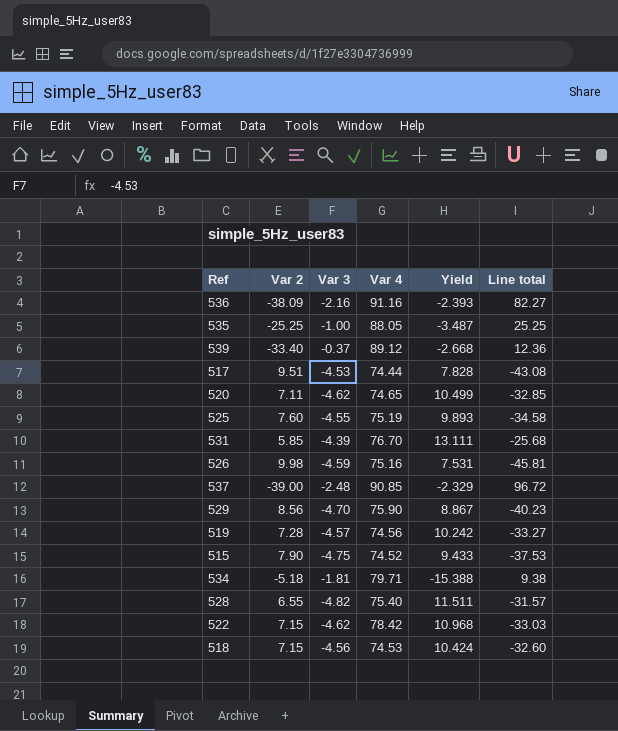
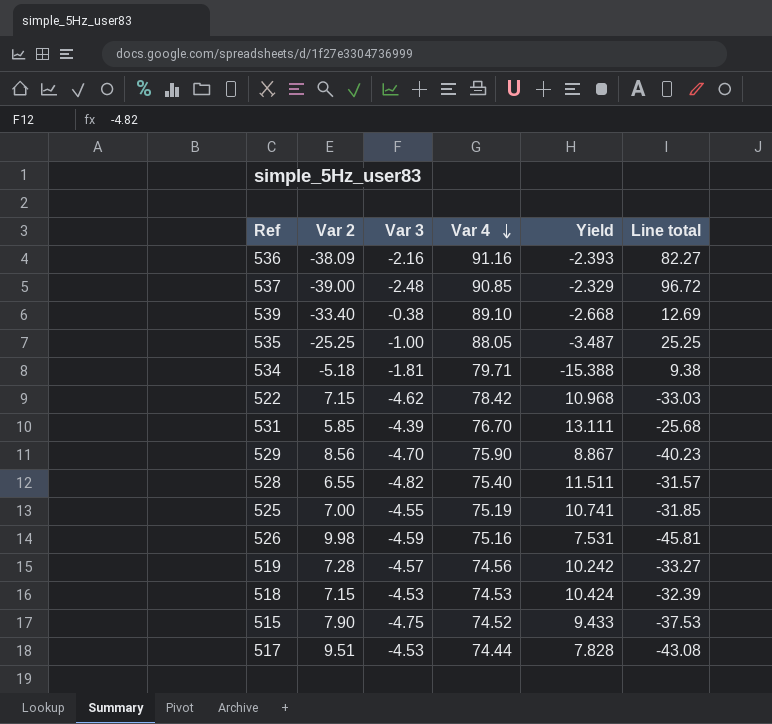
row order: none -> Var 4 descending
row 520: 7.11 | -4.62 | 74.65 | 10.499 | -32.85 -> none
539 | Var 3: -0.37 -> -0.38
539 | Var 4: 89.12 -> 89.10
539 | Line total: 12.36 -> 12.69
525 | Var 2: 7.60 -> 7.00
525 | Yield: 9.893 -> 10.741
525 | Line total: -34.58 -> -31.85
518 | Var 3: -4.56 -> -4.53
518 | Line total: -32.60 -> -32.39

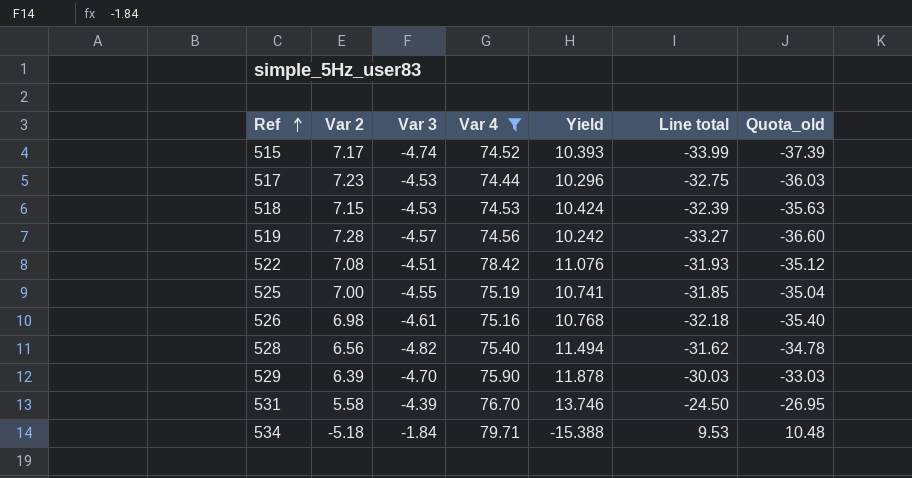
filter: none -> Var 4 <= 79.71
row order: Var 4 descending -> Ref ascending
column Quota_old | formula: none -> [Line total] * 1.1
515 | Var 2: 7.90 -> 7.17
515 | Var 3: -4.75 -> -4.74
515 | Yield: 9.433 -> 10.393
515 | Line total: -37.53 -> -33.99
517 | Var 2: 9.51 -> 7.23
517 | Yield: 7.828 -> 10.296
517 | Line total: -43.08 -> -32.75
522 | Var 2: 7.15 -> 7.08
522 | Var 3: -4.62 -> -4.51
522 | Yield: 10.968 -> 11.076
522 | Line total: -33.03 -> -31.93
526 | Var 2: 9.98 -> 6.98
526 | Var 3: -4.59 -> -4.61
526 | Yield: 7.531 -> 10.768
526 | Line total: -45.81 -> -32.18
528 | Var 2: 6.55 -> 6.56
528 | Yield: 11.511 -> 11.494
528 | Line total: -31.57 -> -31.62
529 | Var 2: 8.56 -> 6.39
529 | Yield: 8.867 -> 11.878
529 | Line total: -40.23 -> -30.03
531 | Var 2: 5.85 -> 5.58
531 | Yield: 13.111 -> 13.746
531 | Line total: -25.68 -> -24.50
534 | Var 3: -1.81 -> -1.84
534 | Line total: 9.38 -> 9.53

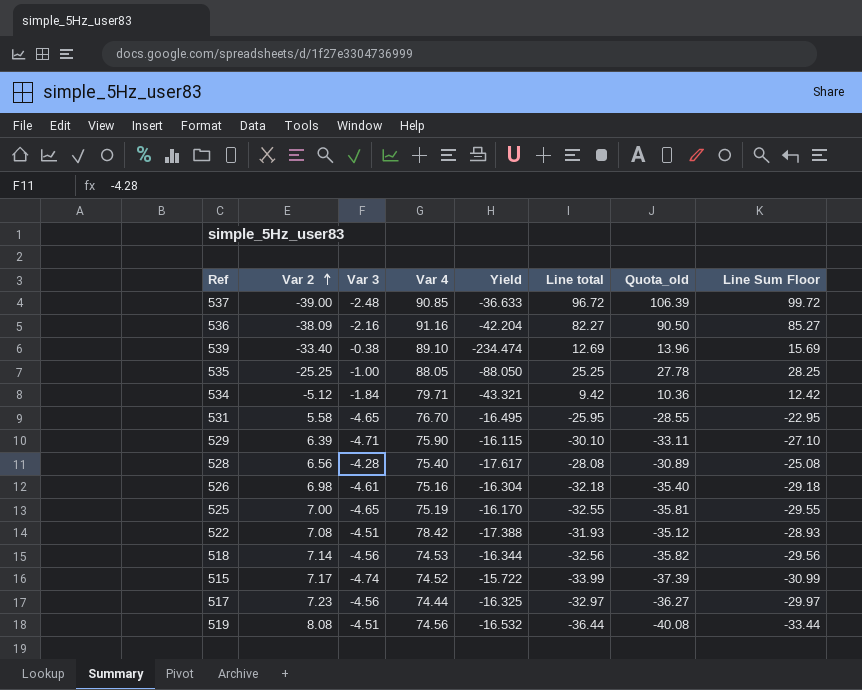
filter: Var 4 <= 79.71 -> none
row order: Ref ascending -> Var 2 ascending
column Yield | formula: [Var 4] / [Var 2] -> [Var 4] / [Var 3]
column Line Sum Floor | formula: none -> [Line total] + 3
534 | Var 2: -5.18 -> -5.12
534 | Line total: 9.53 -> 9.42
534 | Quota_old: 10.48 -> 10.36
531 | Var 3: -4.39 -> -4.65
531 | Line total: -24.50 -> -25.95
531 | Quota_old: -26.95 -> -28.55
529 | Var 3: -4.70 -> -4.71
529 | Line total: -30.03 -> -30.10
529 | Quota_old: -33.03 -> -33.11
528 | Var 3: -4.82 -> -4.28
528 | Line total: -31.62 -> -28.08
528 | Quota_old: -34.78 -> -30.89
525 | Var 3: -4.55 -> -4.65
525 | Line total: -31.85 -> -32.55
525 | Quota_old: -35.04 -> -35.81
518 | Var 2: 7.15 -> 7.14
518 | Var 3: -4.53 -> -4.56
518 | Line total: -32.39 -> -32.56
518 | Quota_old: -35.63 -> -35.82
517 | Var 3: -4.53 -> -4.56
517 | Line total: -32.75 -> -32.97
517 | Quota_old: -36.03 -> -36.27
519 | Var 2: 7.28 -> 8.08
519 | Var 3: -4.57 -> -4.51
519 | Line total: -33.27 -> -36.44
519 | Quota_old: -36.60 -> -40.08

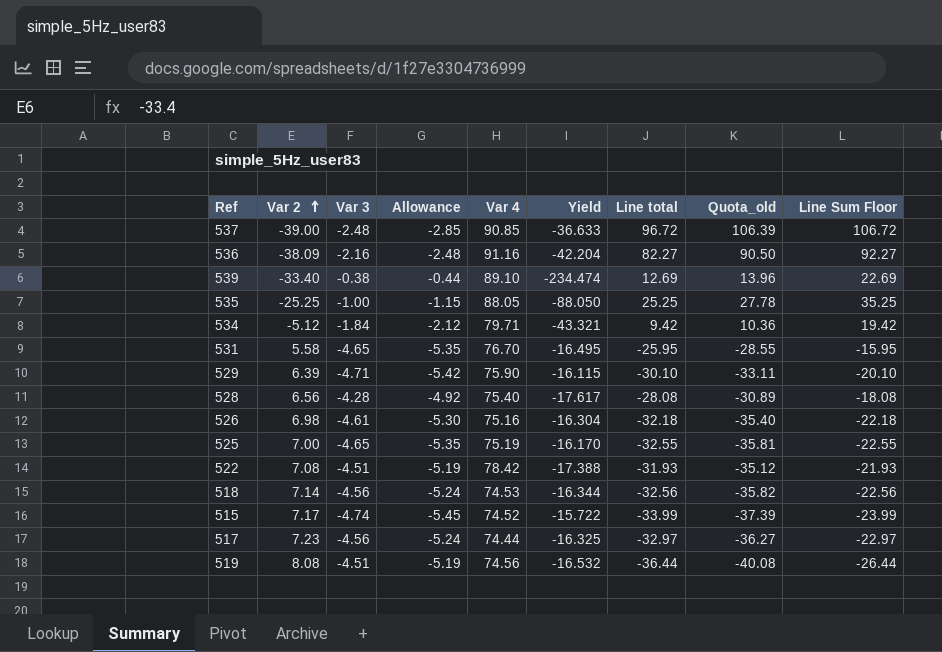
column Allowance | formula: none -> [Var 3] * 1.15
column Line Sum Floor | formula: [Line total] + 3 -> [Line total] + 10

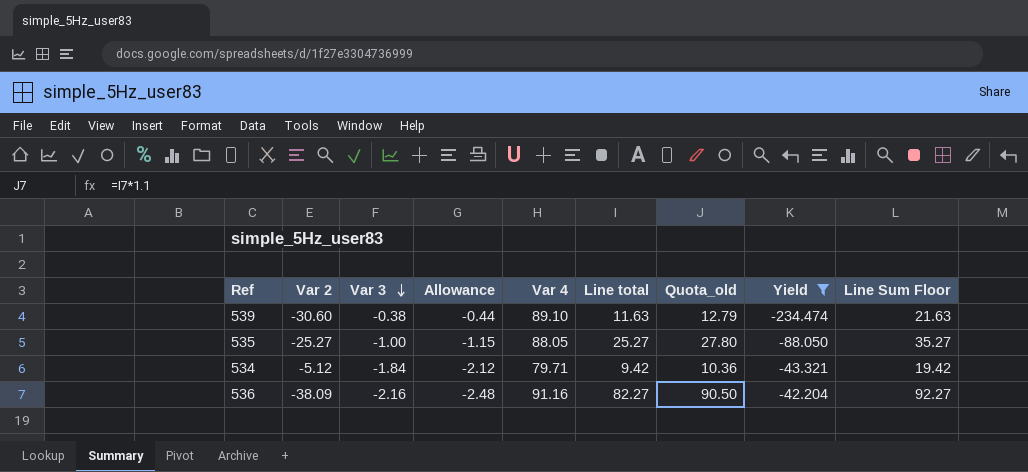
filter: none -> Yield <= -42.204
row order: Var 2 ascending -> Var 3 descending
column Yield | position: 6 -> 8
539 | Var 2: -33.40 -> -30.60
539 | Line total: 12.69 -> 11.63
539 | Quota_old: 13.96 -> 12.79
539 | Line Sum Floor: 22.69 -> 21.63
535 | Var 2: -25.25 -> -25.27
535 | Line total: 25.25 -> 25.27
535 | Quota_old: 27.78 -> 27.80
535 | Line Sum Floor: 35.25 -> 35.27

